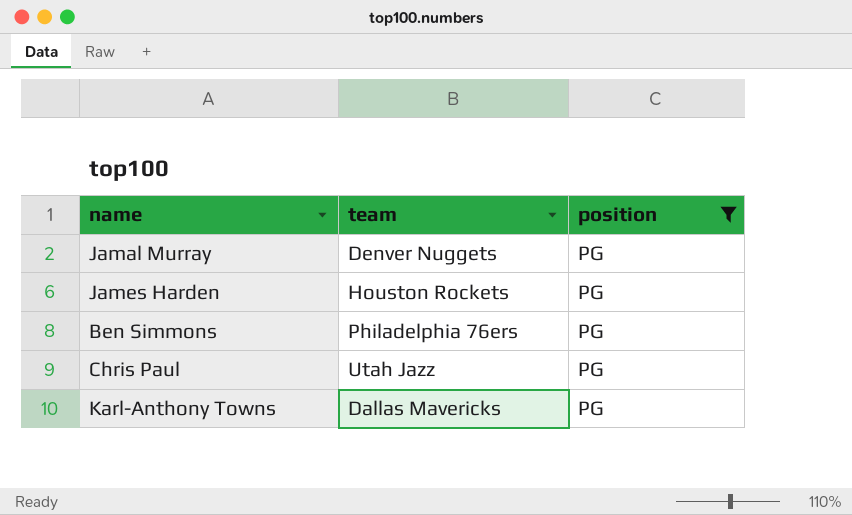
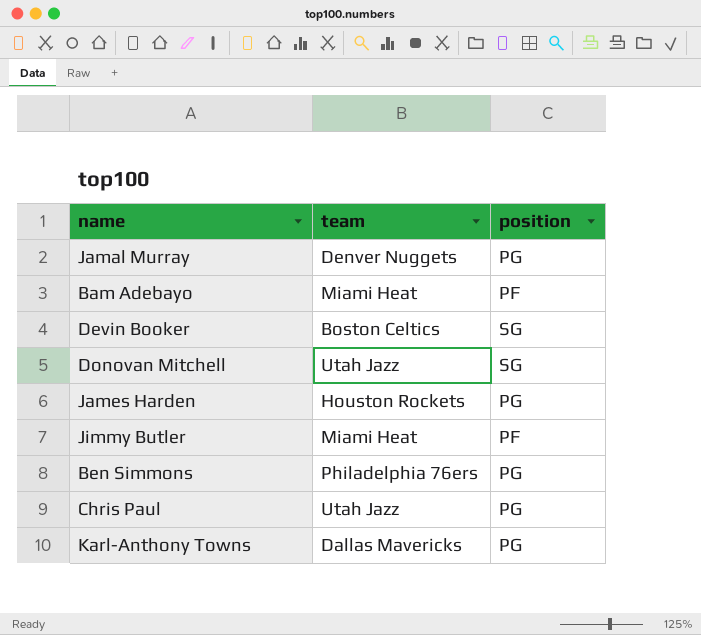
filter: position = PG -> none

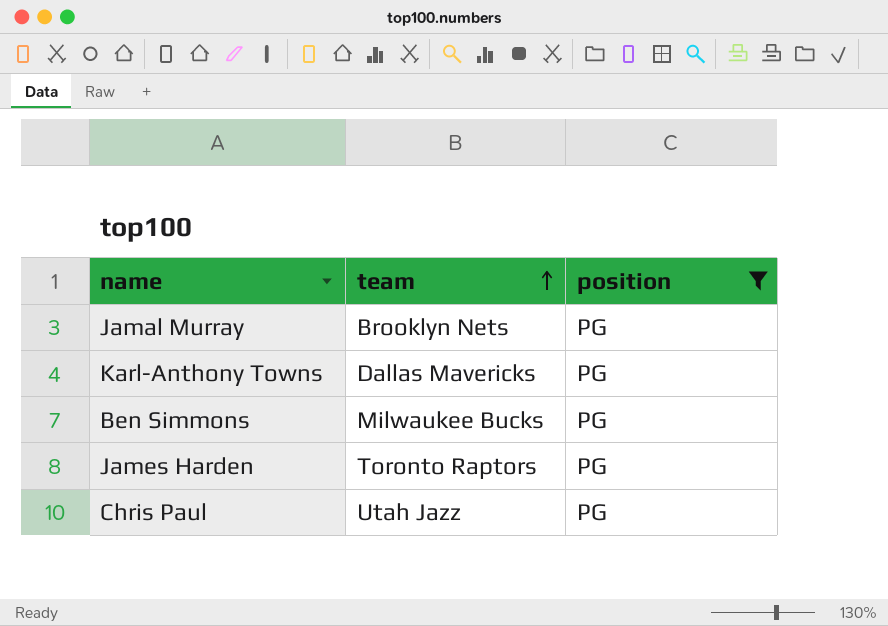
filter: none -> position = PG
row order: none -> team ascending
Jamal Murray | team: Denver Nuggets -> Brooklyn Nets
Ben Simmons | team: Philadelphia 76ers -> Milwaukee Bucks
James Harden | team: Houston Rockets -> Toronto Raptors

